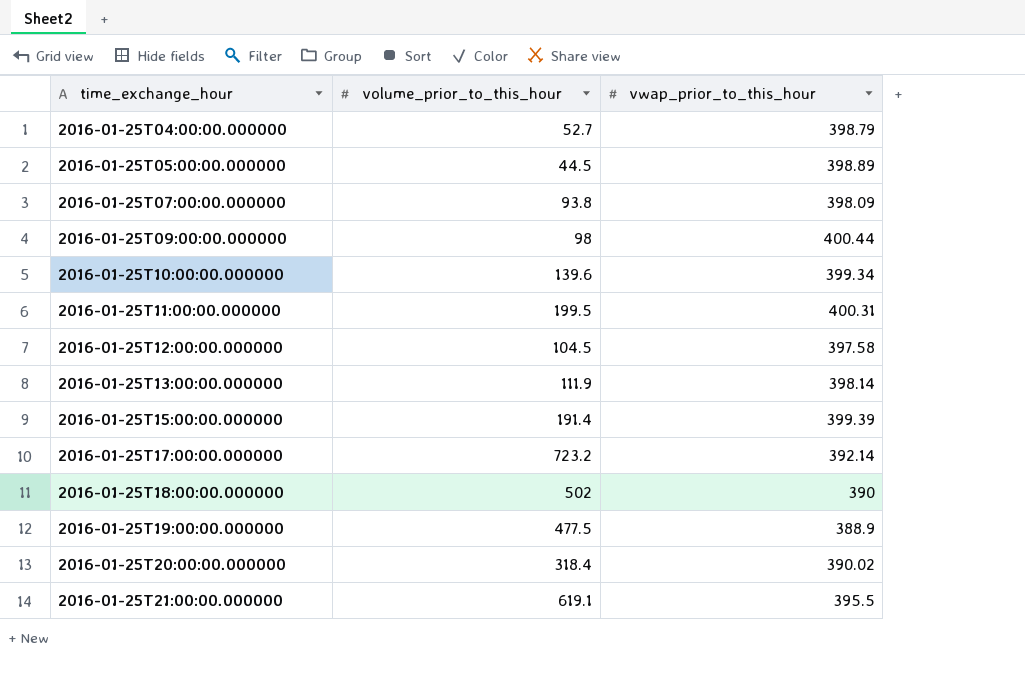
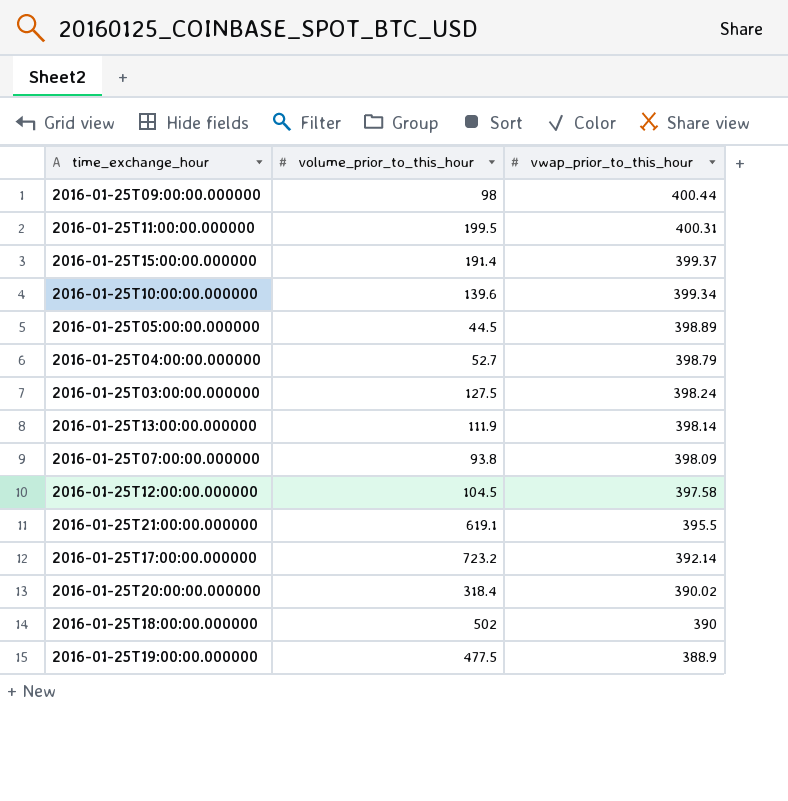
row order: time_exchange_hour ascending -> vwap_prior_to_this_hour descending
2016-01-25T15:00:00.000000 | vwap_prior_to_this_hour: 399.39 -> 399.37
row 2016-01-25T03:00:00.000000: none -> 127.5 | 398.24

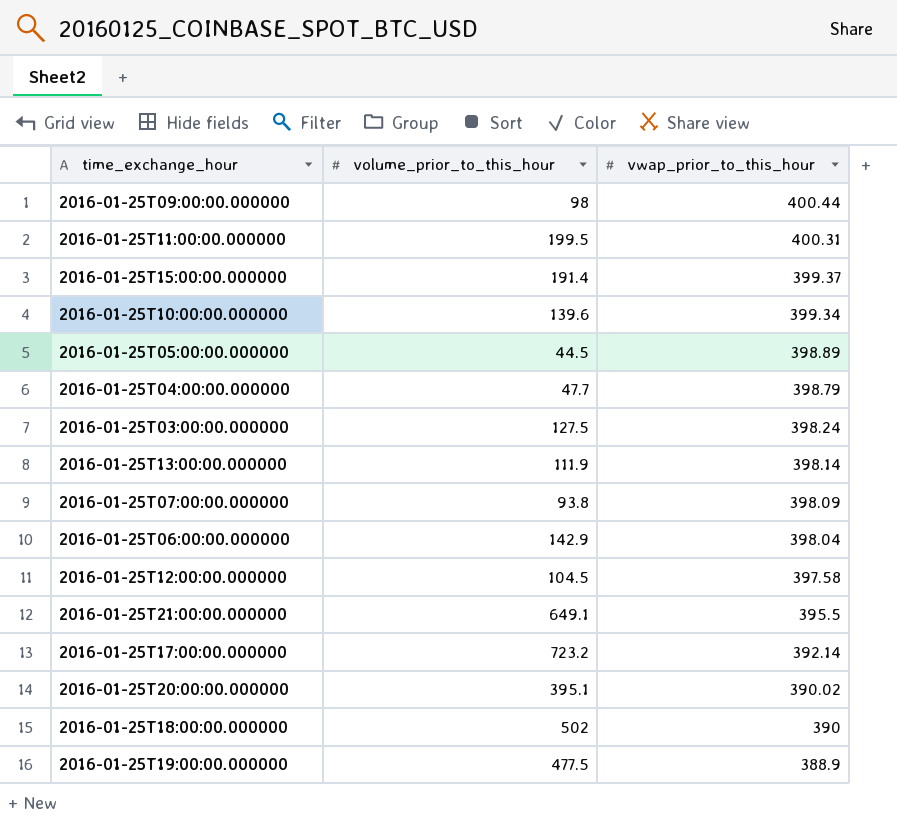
2016-01-25T04:00:00.000000 | volume_prior_to_this_hour: 52.7 -> 47.7
row 2016-01-25T06:00:00.000000: none -> 142.9 | 398.04
2016-01-25T21:00:00.000000 | volume_prior_to_this_hour: 619.1 -> 649.1
2016-01-25T20:00:00.000000 | volume_prior_to_this_hour: 318.4 -> 395.1

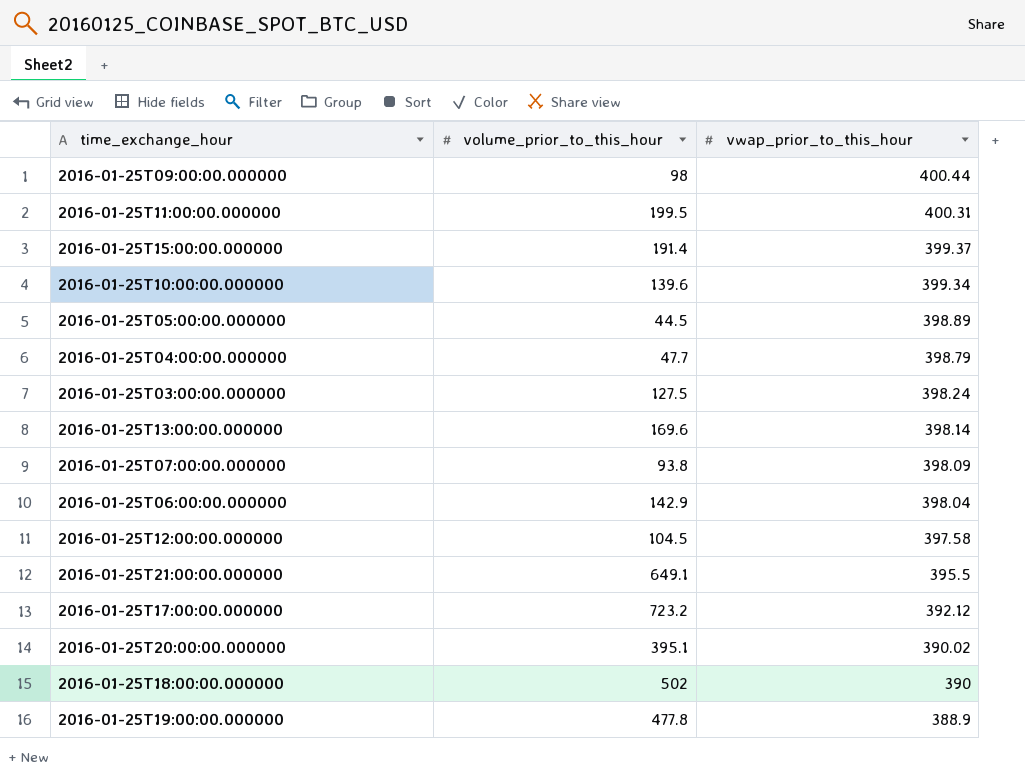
2016-01-25T13:00:00.000000 | volume_prior_to_this_hour: 111.9 -> 169.6
2016-01-25T17:00:00.000000 | vwap_prior_to_this_hour: 392.14 -> 392.12
2016-01-25T19:00:00.000000 | volume_prior_to_this_hour: 477.5 -> 477.8

